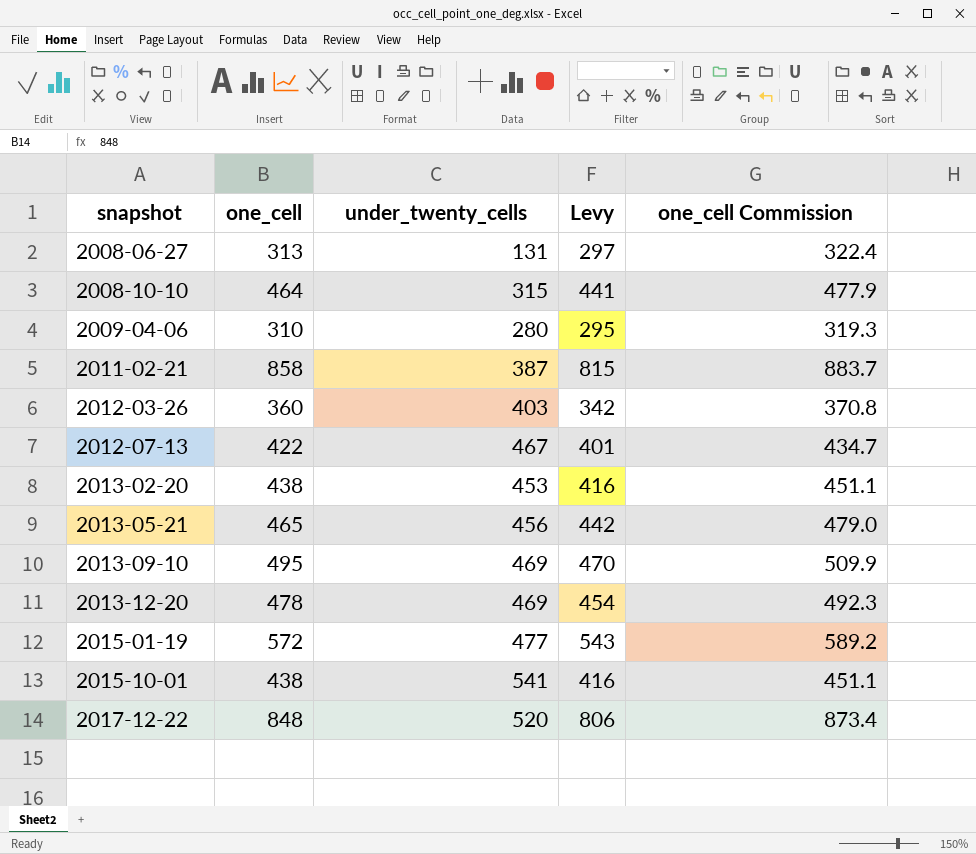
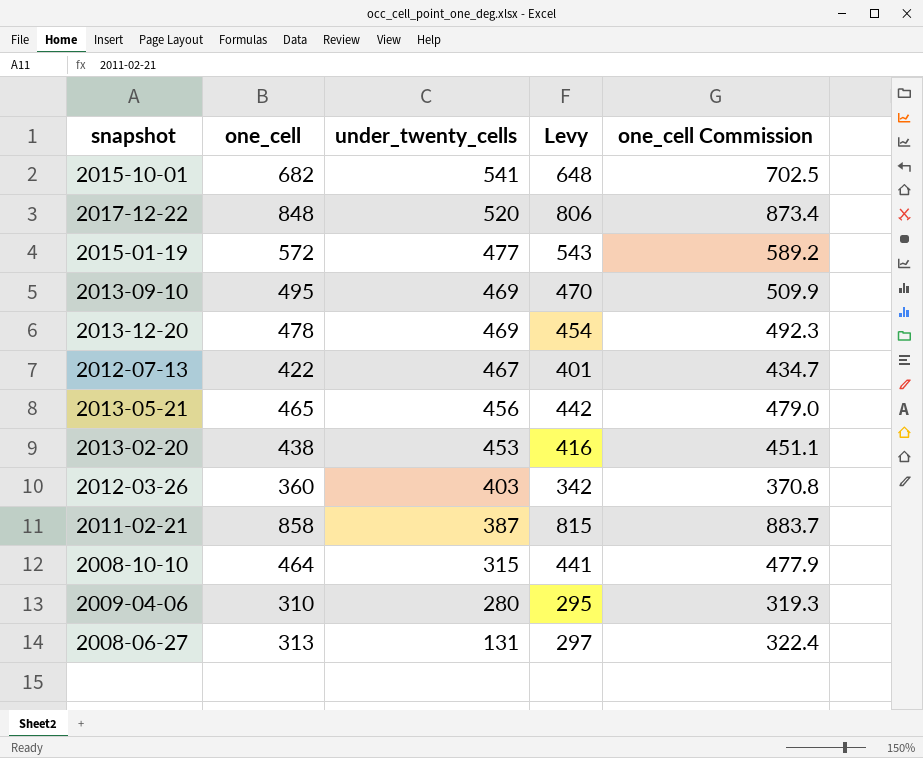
row order: snapshot ascending -> under_twenty_cells descending
2015-10-01 | one_cell: 438 -> 682
2015-10-01 | Levy: 416 -> 648
2015-10-01 | one_cell Commission: 451.1 -> 702.5

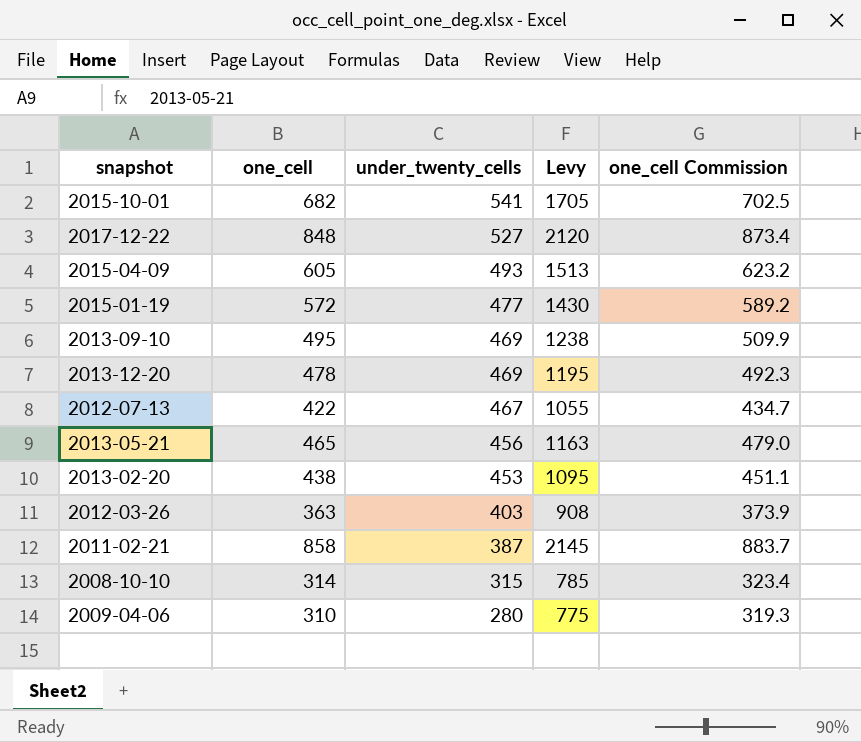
column Levy | formula: [one_cell] * 0.95 -> [one_cell] * 2.5
row 2008-06-27: 313 | 131 | 297 | 322.4 -> none
2017-12-22 | under_twenty_cells: 520 -> 527
row 2015-04-09: none -> 605 | 493 | 1513 | 623.2
2012-03-26 | one_cell: 360 -> 363
2012-03-26 | one_cell Commission: 370.8 -> 373.9
2008-10-10 | one_cell: 464 -> 314
2008-10-10 | one_cell Commission: 477.9 -> 323.4

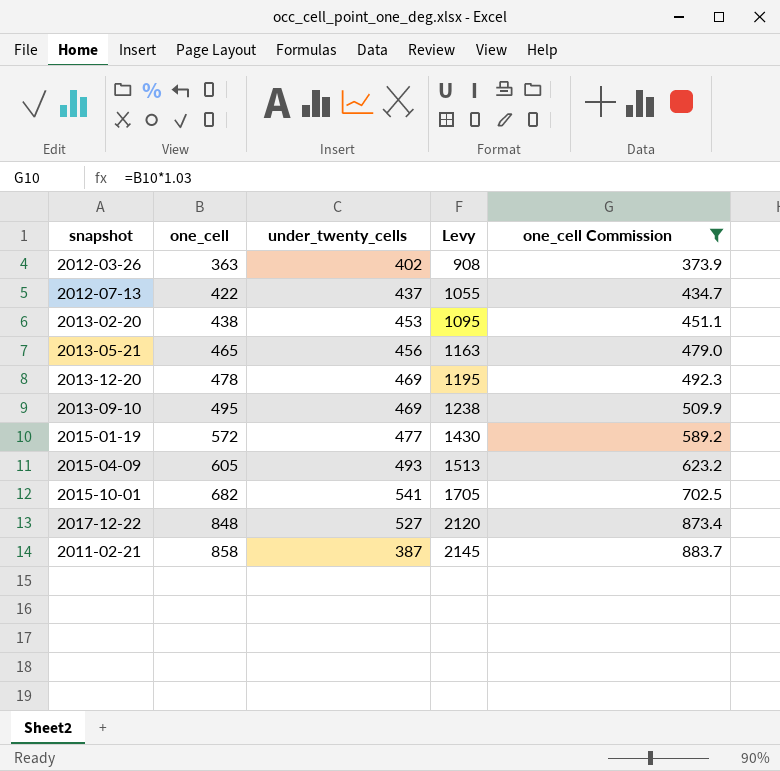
filter: none -> one_cell Commission >= 373.9
row order: under_twenty_cells descending -> one_cell ascending
2012-03-26 | under_twenty_cells: 403 -> 402
2012-07-13 | under_twenty_cells: 467 -> 437

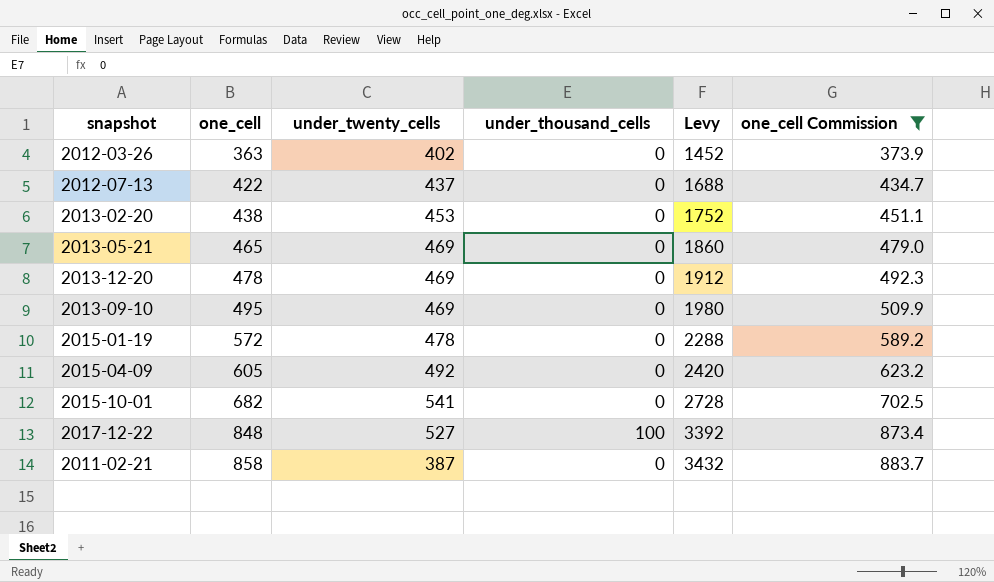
column under_thousand_cells | position: none -> 4
column Levy | formula: [one_cell] * 2.5 -> [one_cell] * 4
2013-05-21 | under_twenty_cells: 456 -> 469
2015-01-19 | under_twenty_cells: 477 -> 478
2015-04-09 | under_twenty_cells: 493 -> 492

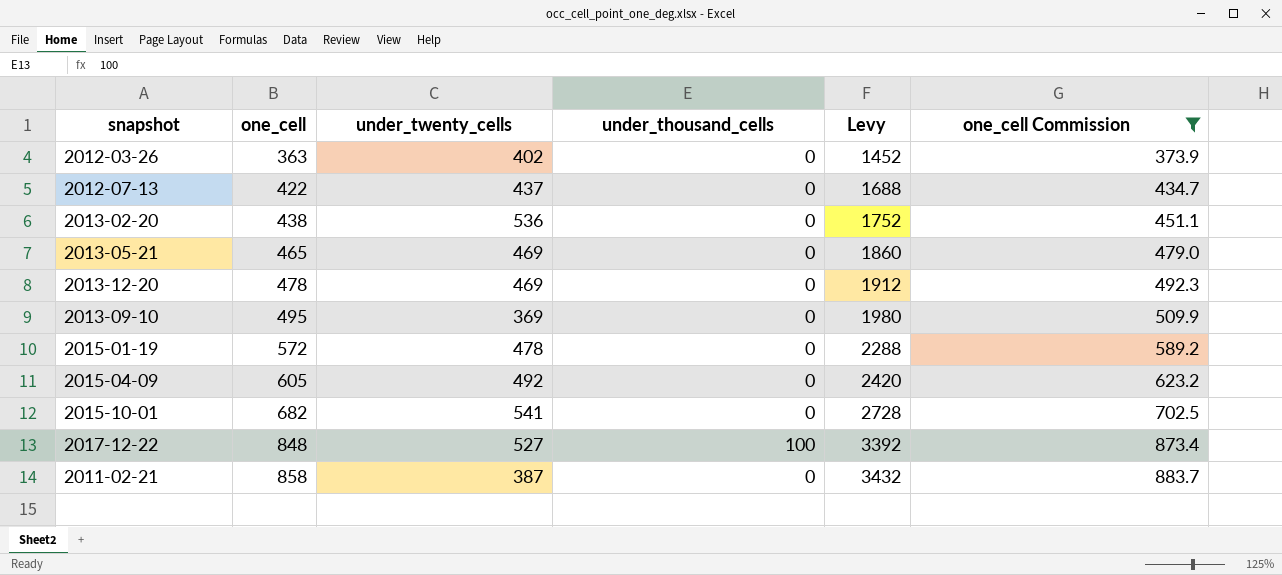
2013-02-20 | under_twenty_cells: 453 -> 536
2013-09-10 | under_twenty_cells: 469 -> 369

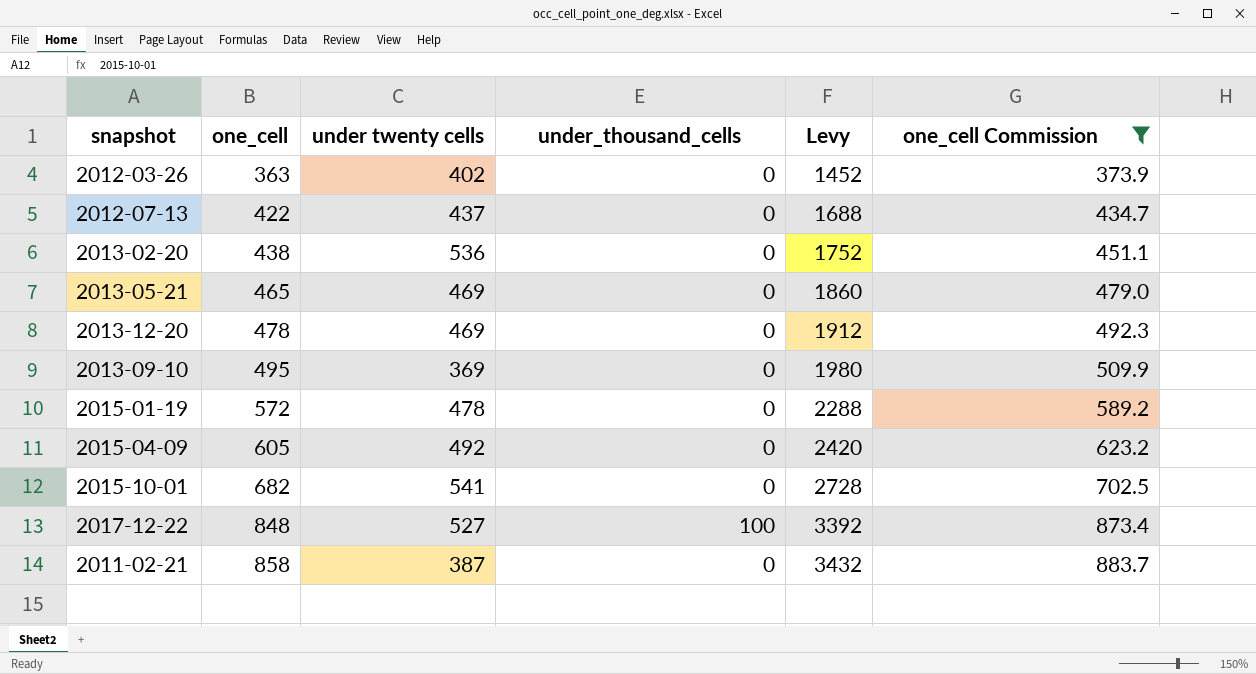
column name: under_twenty_cells -> under twenty cells

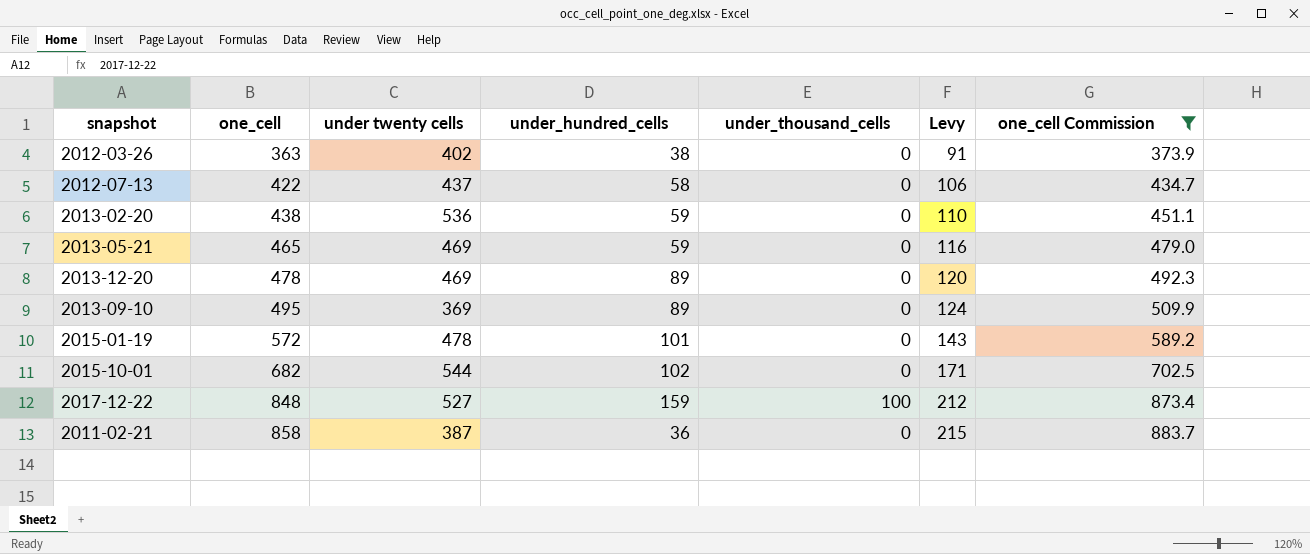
column under_hundred_cells | position: none -> 4
column Levy | formula: [one_cell] * 4 -> [one_cell] * 0.25
row 2015-04-09: 605 | 492 | 0 | 2420 | 623.2 -> none
2015-10-01 | under twenty cells: 541 -> 544

